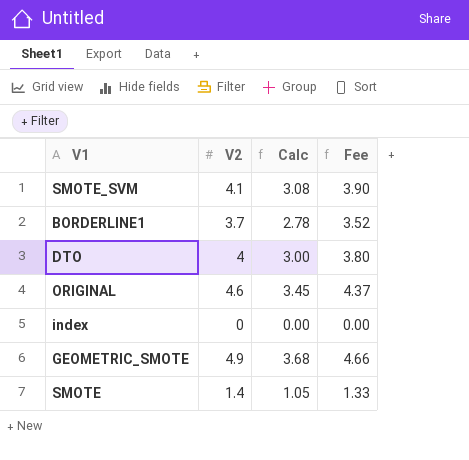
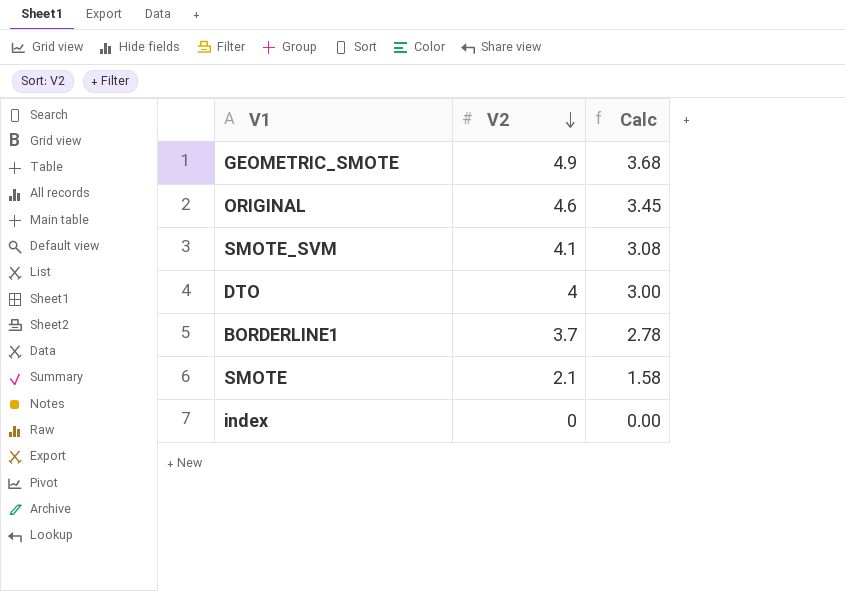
row order: none -> V2 descending
column Fee | formula: [V2] * 0.95 -> none
SMOTE | V2: 1.4 -> 2.1
SMOTE | Calc: 1.05 -> 1.58

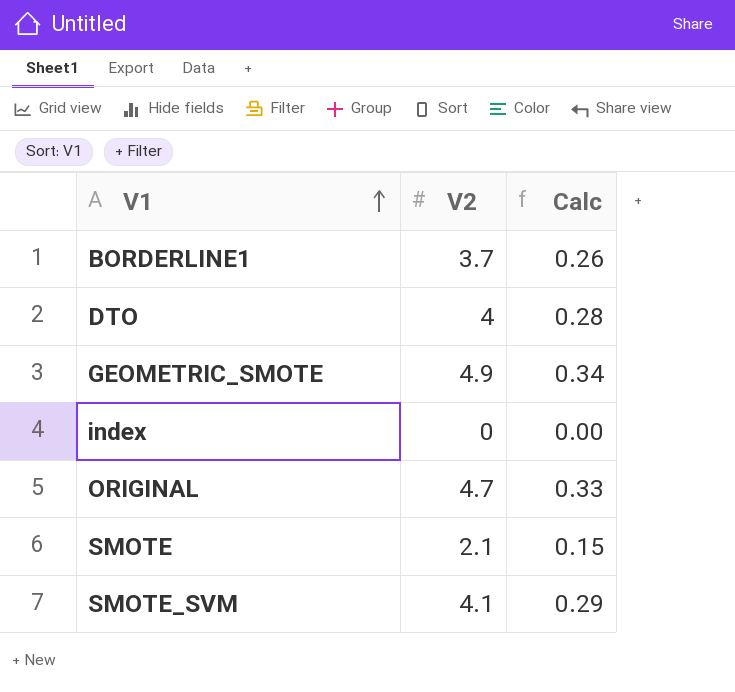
row order: V2 descending -> V1 ascending
column Calc | formula: [V2] * 0.75 -> [V2] * 0.07
ORIGINAL | V2: 4.6 -> 4.7

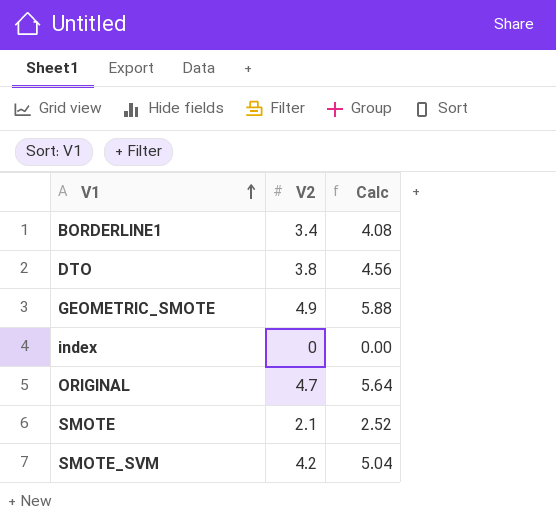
column Calc | formula: [V2] * 0.07 -> [V2] * 1.2
BORDERLINE1 | V2: 3.7 -> 3.4
DTO | V2: 4 -> 3.8
SMOTE_SVM | V2: 4.1 -> 4.2

